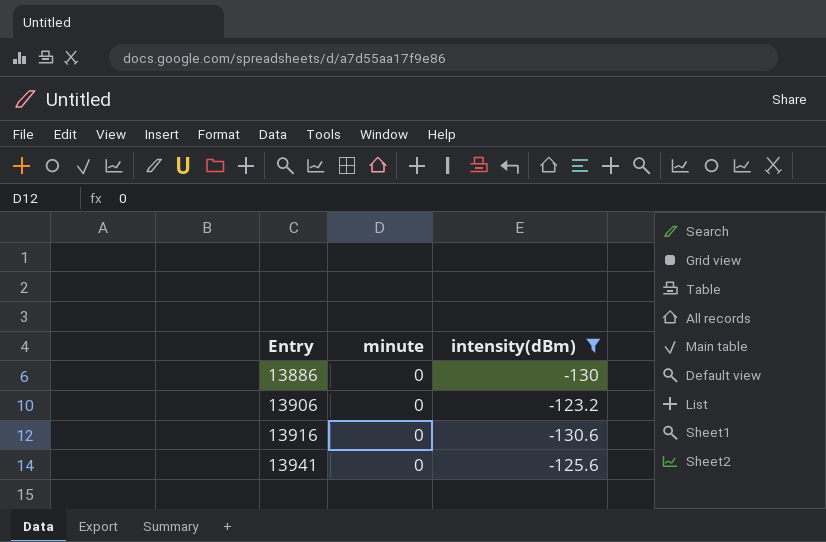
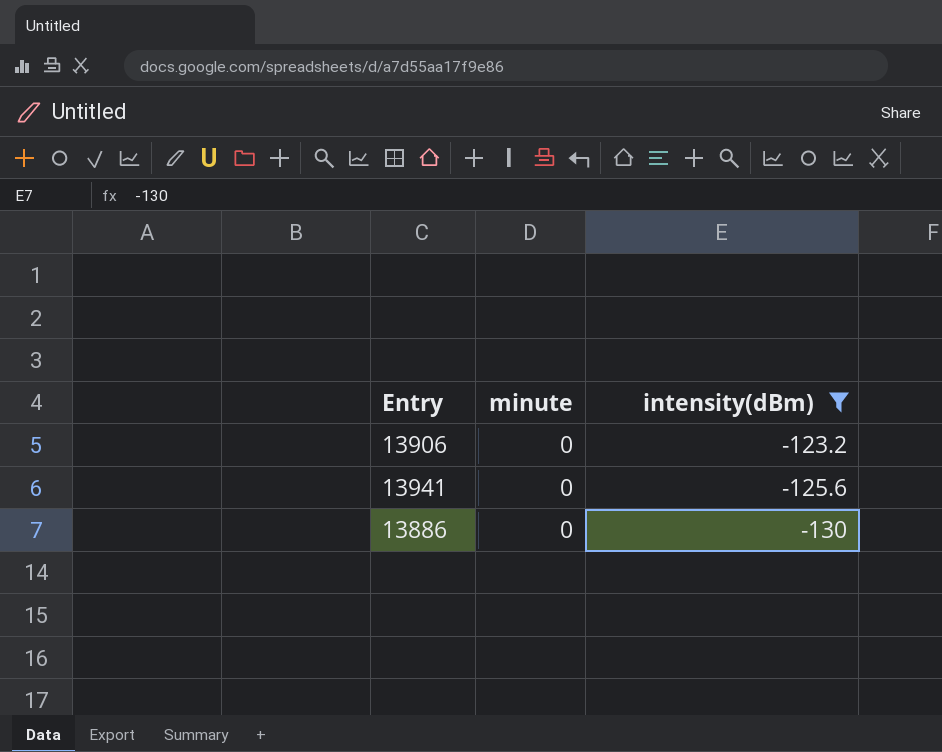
row order: Entry ascending -> intensity(dBm) descending
row 13916: 0 | -130.6 -> none

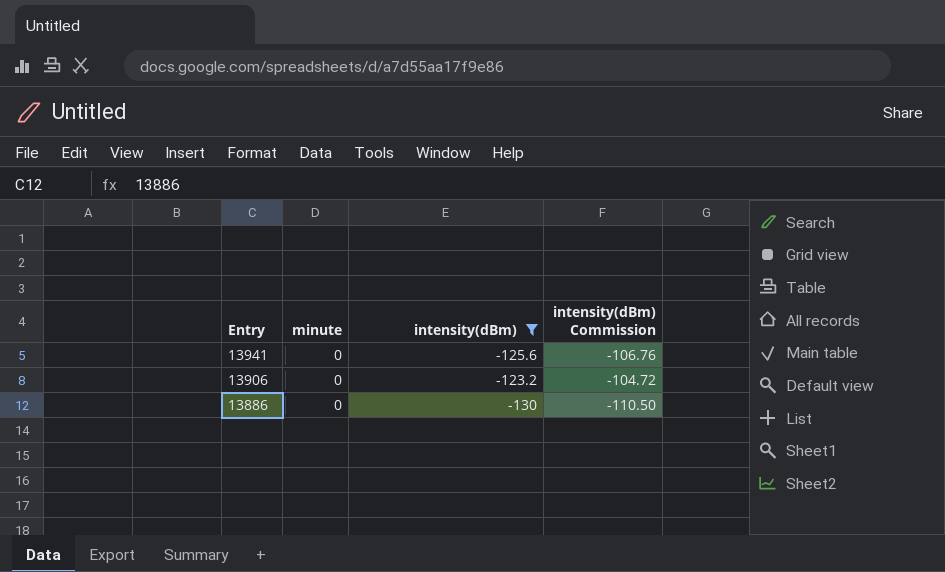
row order: intensity(dBm) descending -> Entry descending
column intensity(dBm) Commission | formula: none -> [intensity(dBm)] * 0.85

